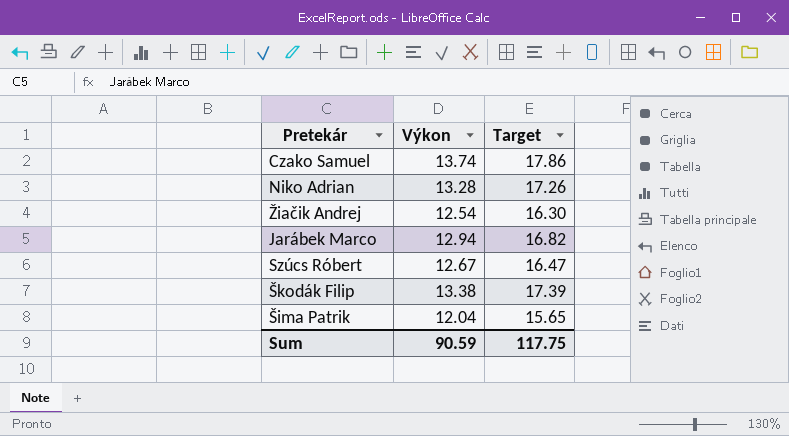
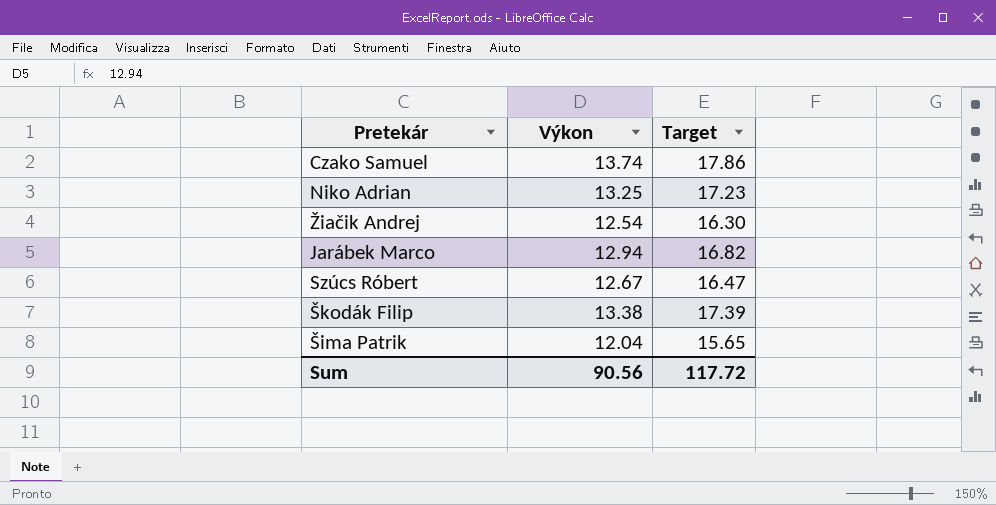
Niko Adrian | Výkon: 13.28 -> 13.25
Niko Adrian | Target: 17.26 -> 17.23
Sum | Výkon: 90.59 -> 90.56
Sum | Target: 117.75 -> 117.72

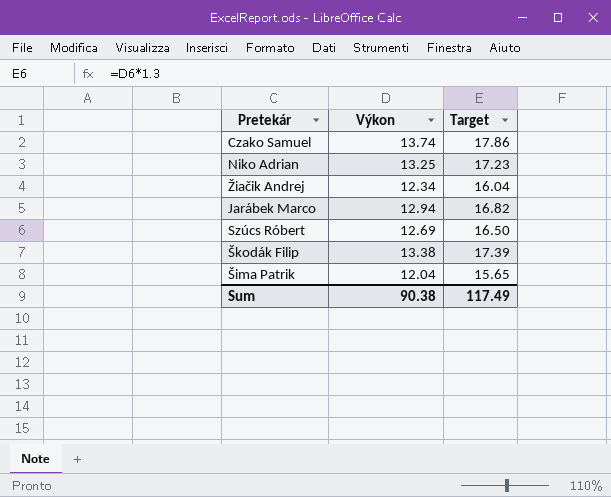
Žiačik Andrej | Výkon: 12.54 -> 12.34
Žiačik Andrej | Target: 16.30 -> 16.04
Szúcs Róbert | Výkon: 12.67 -> 12.69
Szúcs Róbert | Target: 16.47 -> 16.50
Sum | Výkon: 90.56 -> 90.38
Sum | Target: 117.72 -> 117.49

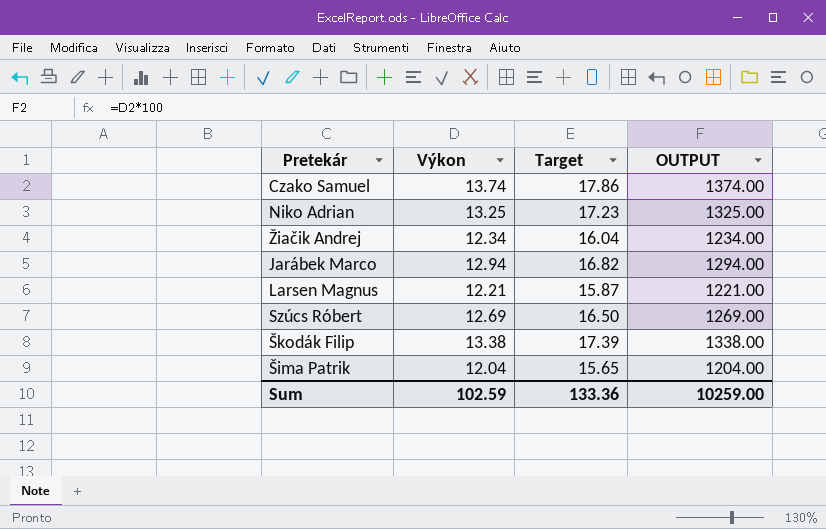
column OUTPUT | formula: none -> [Výkon] * 100
row Larsen Magnus: none -> 12.21 | 15.87 | 1221.00
Sum | Výkon: 90.38 -> 102.59
Sum | Target: 117.49 -> 133.36

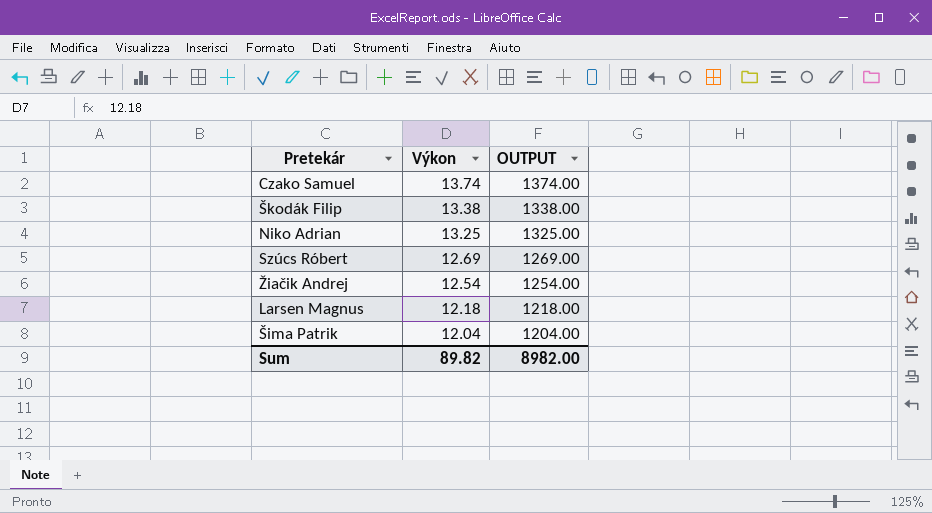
row order: none -> Výkon descending
column Target | formula: [Výkon] * 1.3 -> none
row Jarábek Marco: 12.94 | 16.82 | 1294.00 -> none
Žiačik Andrej | Výkon: 12.34 -> 12.54
Žiačik Andrej | OUTPUT: 1234.00 -> 1254.00
Larsen Magnus | Výkon: 12.21 -> 12.18
Larsen Magnus | OUTPUT: 1221.00 -> 1218.00
Sum | Výkon: 102.59 -> 89.82
Sum | OUTPUT: 10259.00 -> 8982.00

